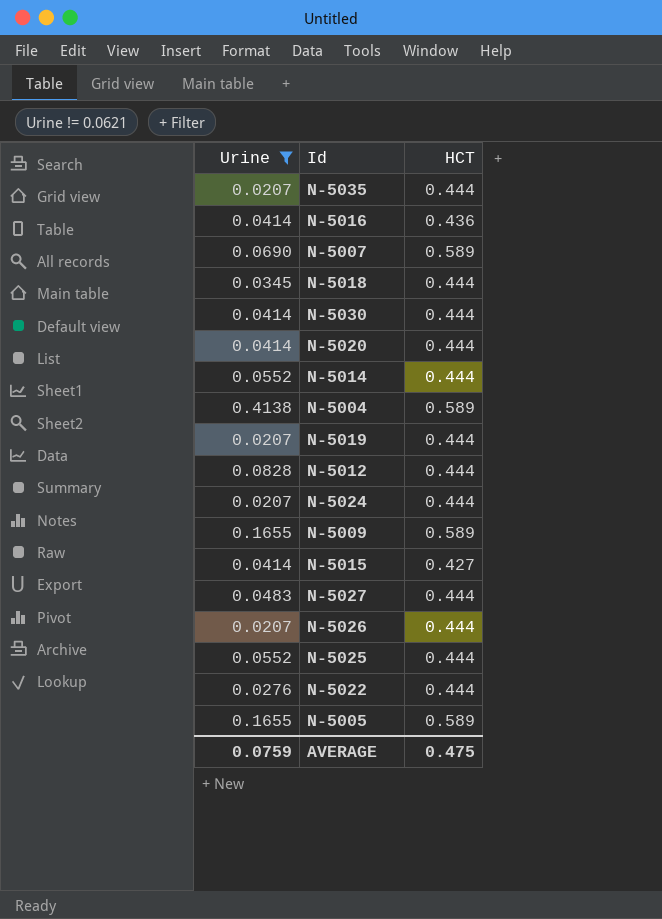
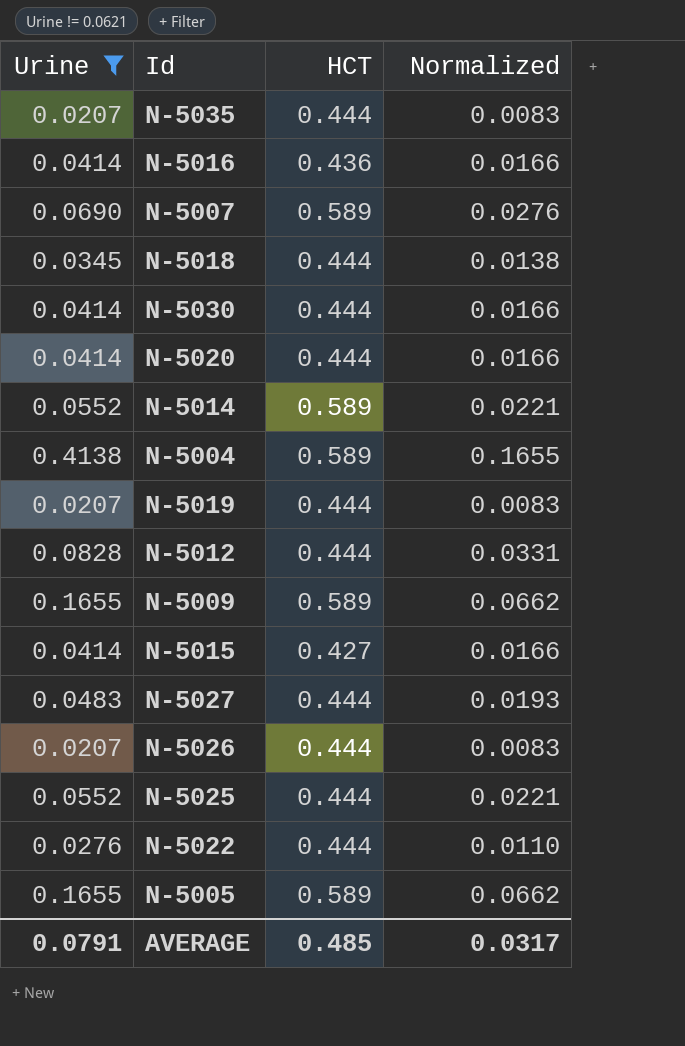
column Normalized | formula: none -> [Urine] * 0.4
row N-5024: 0.0207 | 0.444 -> none
N-5014 | HCT: 0.444 -> 0.589
AVERAGE | Urine: 0.0759 -> 0.0791
AVERAGE | HCT: 0.475 -> 0.485

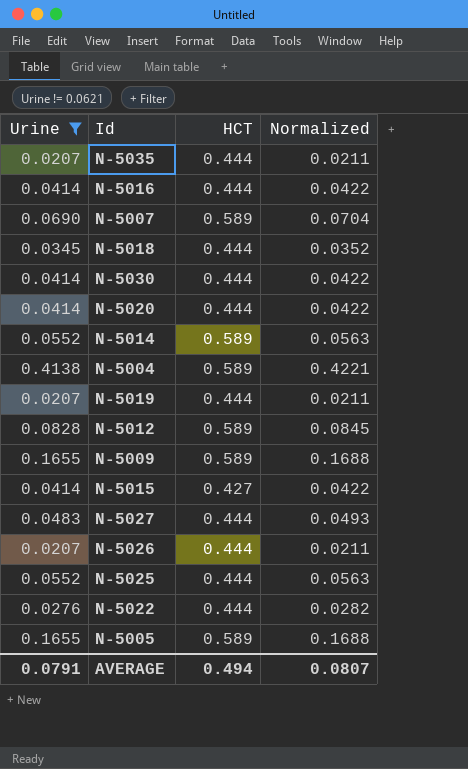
column Normalized | formula: [Urine] * 0.4 -> [Urine] * 1.02
N-5016 | HCT: 0.436 -> 0.444
N-5012 | HCT: 0.444 -> 0.589
AVERAGE | HCT: 0.485 -> 0.494
AVERAGE | Normalized: 0.0317 -> 0.0807

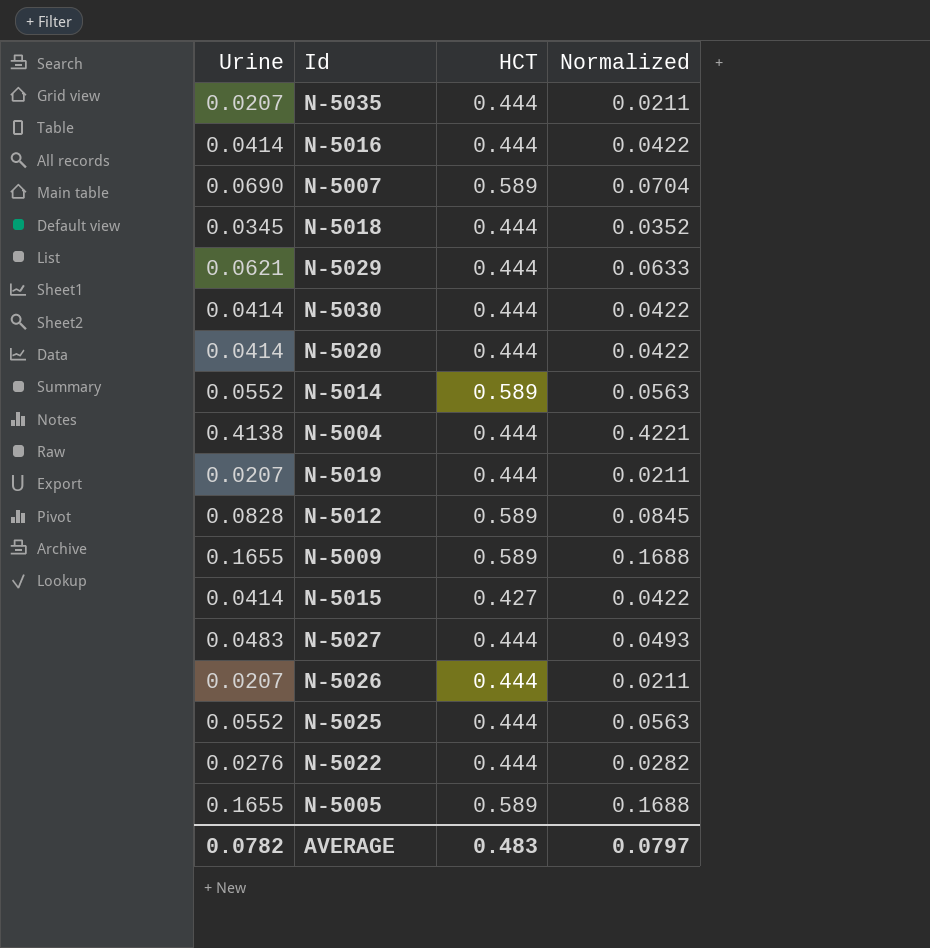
filter: Urine != 0.0621 -> none
N-5004 | HCT: 0.589 -> 0.444
AVERAGE | Urine: 0.0791 -> 0.0782
AVERAGE | HCT: 0.494 -> 0.483
AVERAGE | Normalized: 0.0807 -> 0.0797

